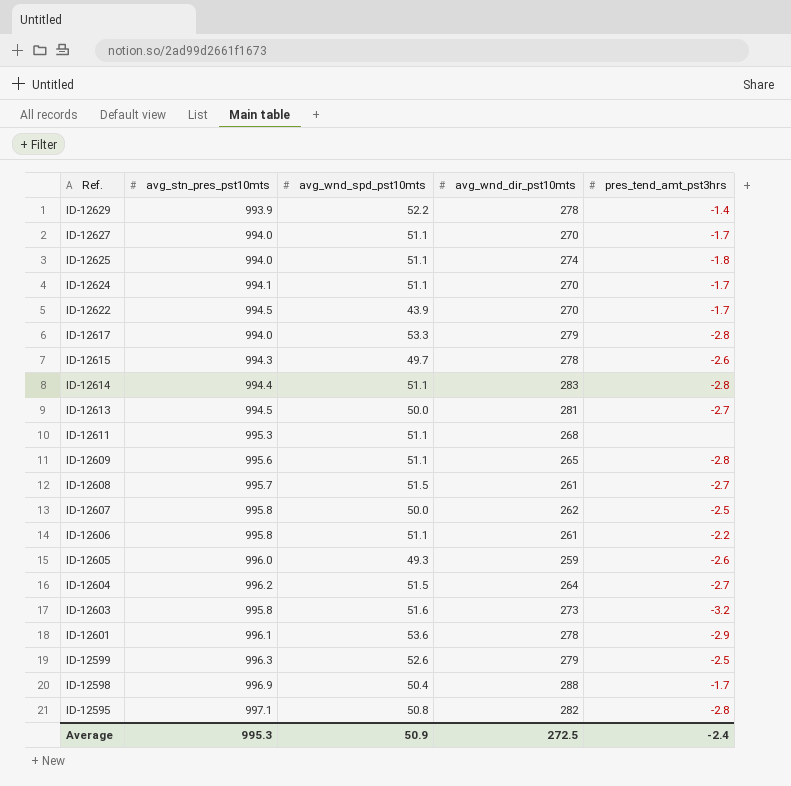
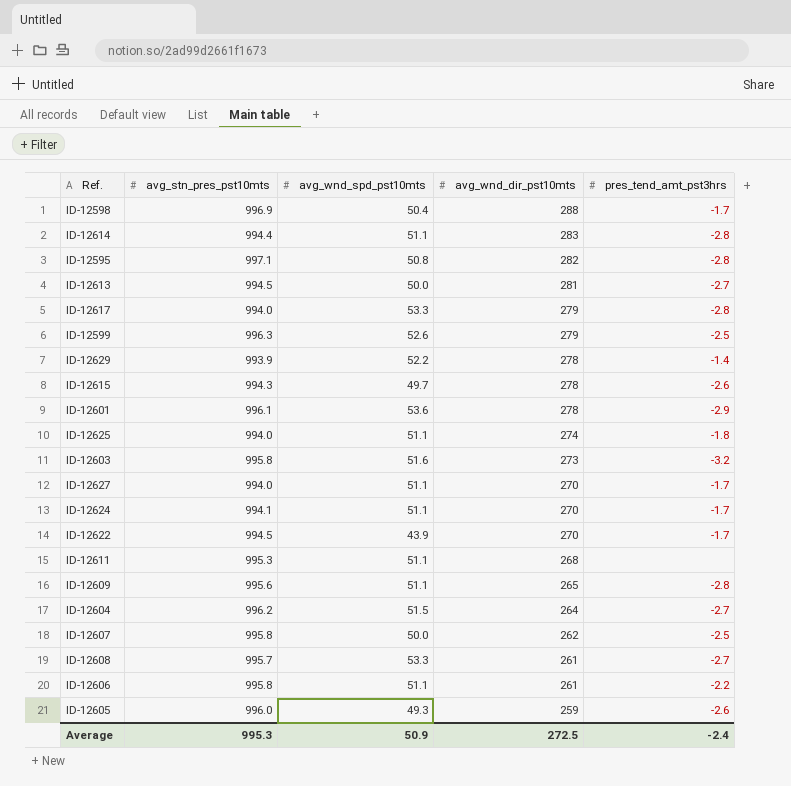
row order: Ref. descending -> avg_wnd_dir_pst10mts descending
ID-12608 | avg_wnd_spd_pst10mts: 51.5 -> 53.3

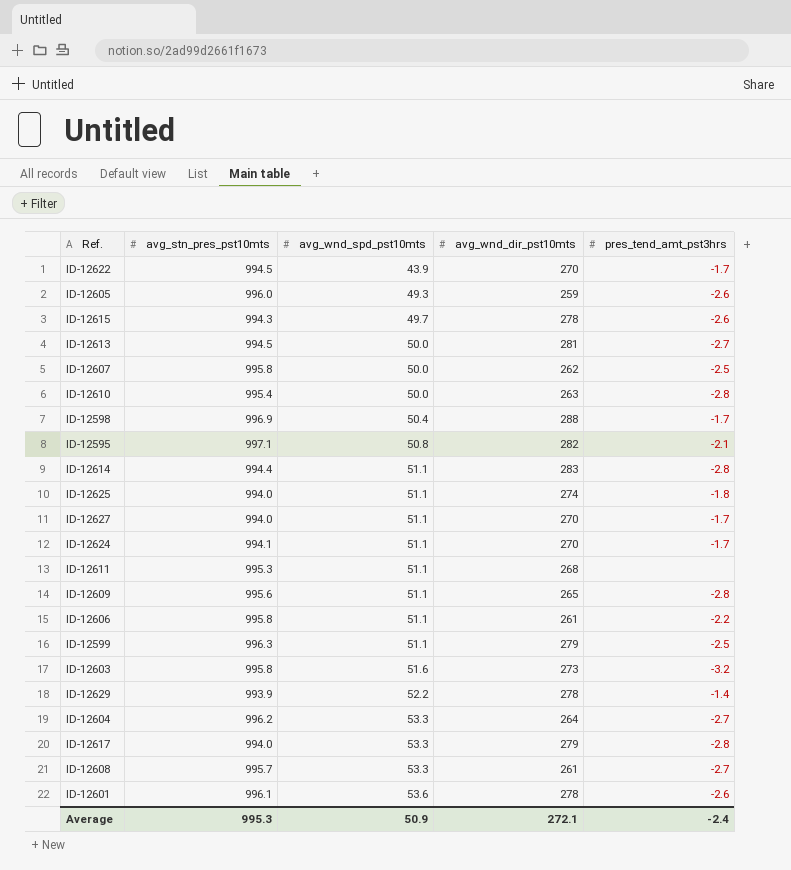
row order: avg_wnd_dir_pst10mts descending -> avg_wnd_spd_pst10mts ascending
row ID-12610: none -> 995.4 | 50.0 | 263 | -2.8
ID-12595 | pres_tend_amt_pst3hrs: -2.8 -> -2.1
ID-12599 | avg_wnd_spd_pst10mts: 52.6 -> 51.1
ID-12604 | avg_wnd_spd_pst10mts: 51.5 -> 53.3
ID-12601 | pres_tend_amt_pst3hrs: -2.9 -> -2.6
Average | avg_wnd_dir_pst10mts: 272.5 -> 272.1

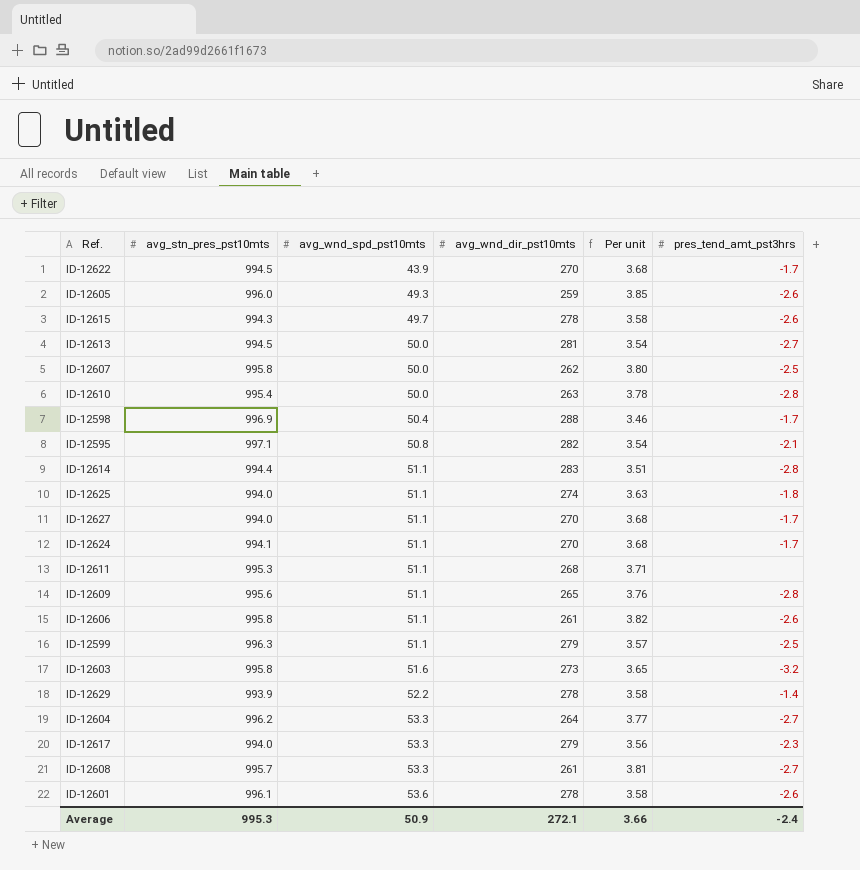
column Per unit | formula: none -> [avg_stn_pres_pst10mts] / [avg_wnd_dir_pst10mts]
ID-12606 | pres_tend_amt_pst3hrs: -2.2 -> -2.6
ID-12617 | pres_tend_amt_pst3hrs: -2.8 -> -2.3

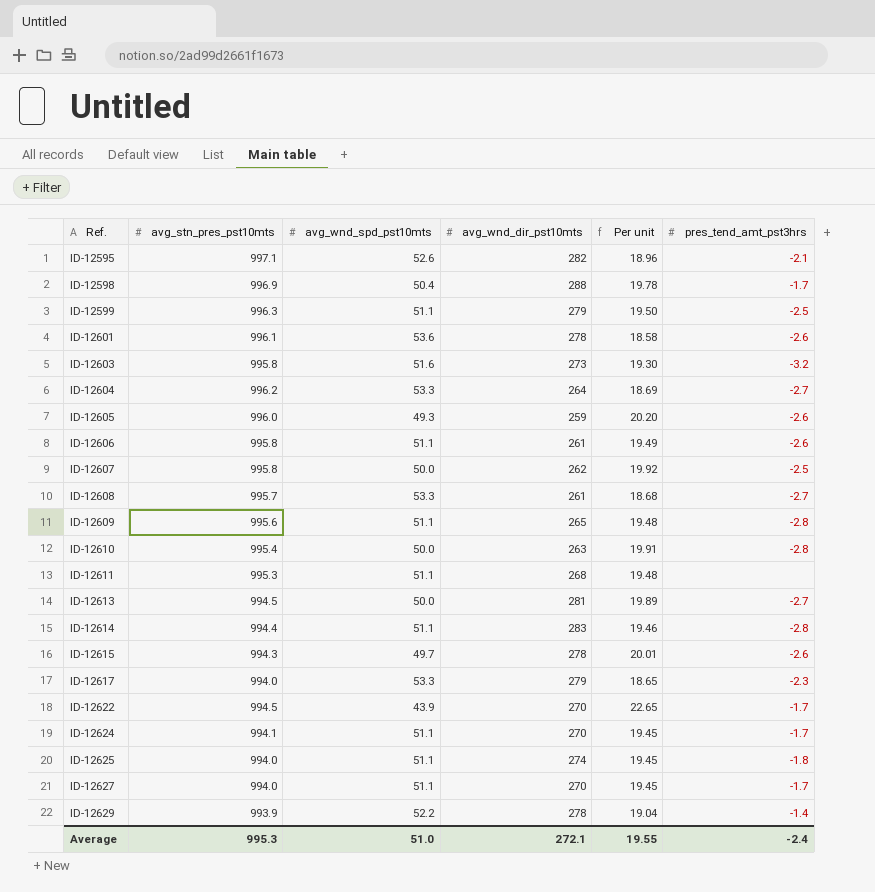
row order: avg_wnd_spd_pst10mts ascending -> Ref. ascending
column Per unit | formula: [avg_stn_pres_pst10mts] / [avg_wnd_dir_pst10mts] -> [avg_stn_pres_pst10mts] / [avg_wnd_spd_pst10mts]
ID-12595 | avg_wnd_spd_pst10mts: 50.8 -> 52.6
Average | avg_wnd_spd_pst10mts: 50.9 -> 51.0
Average | Per unit: 3.66 -> 19.55

